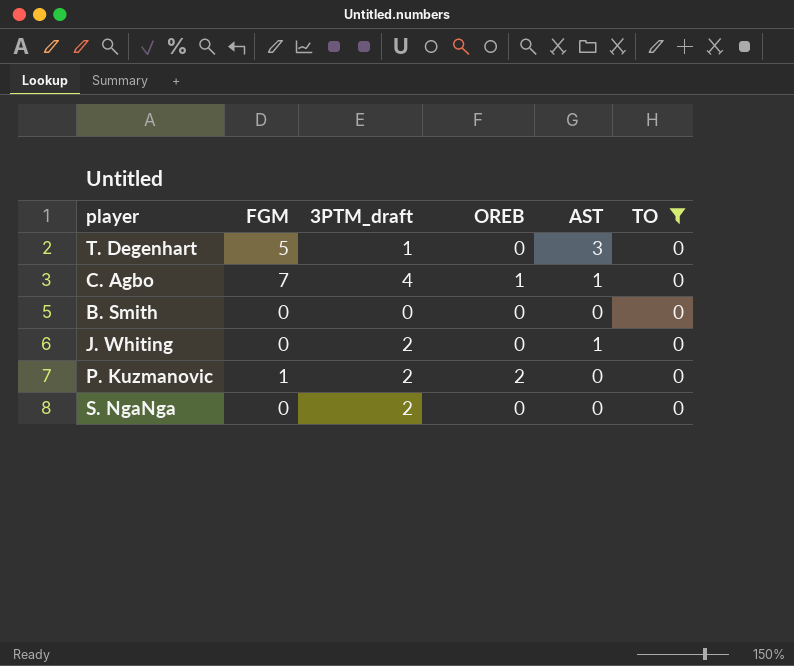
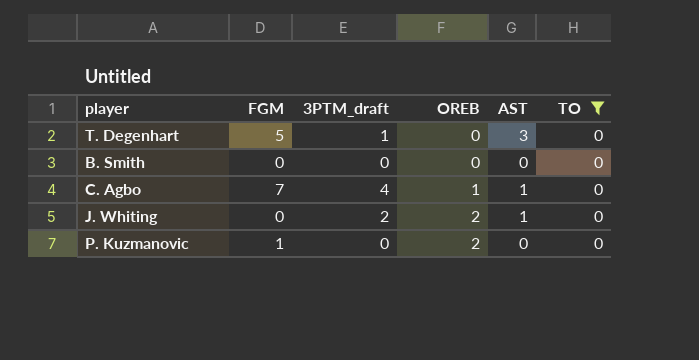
row order: none -> OREB ascending
row S. NgaNga: 0 | 2 | 0 | 0 | 0 -> none
J. Whiting | OREB: 0 -> 2
P. Kuzmanovic | 3PTM_draft: 2 -> 0

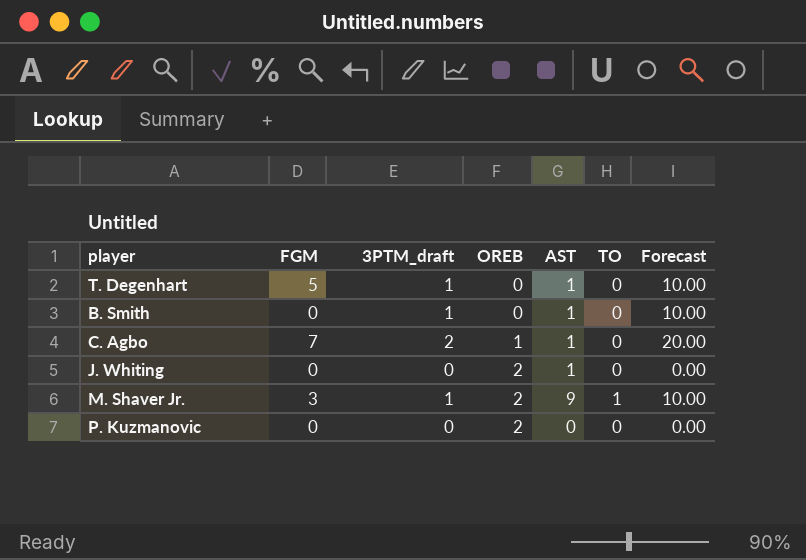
filter: TO = 0 -> none
column Forecast | formula: none -> [3PTM_draft] * 10
T. Degenhart | AST: 3 -> 1
B. Smith | 3PTM_draft: 0 -> 1
B. Smith | AST: 0 -> 1
C. Agbo | 3PTM_draft: 4 -> 2
J. Whiting | 3PTM_draft: 2 -> 0
P. Kuzmanovic | FGM: 1 -> 0

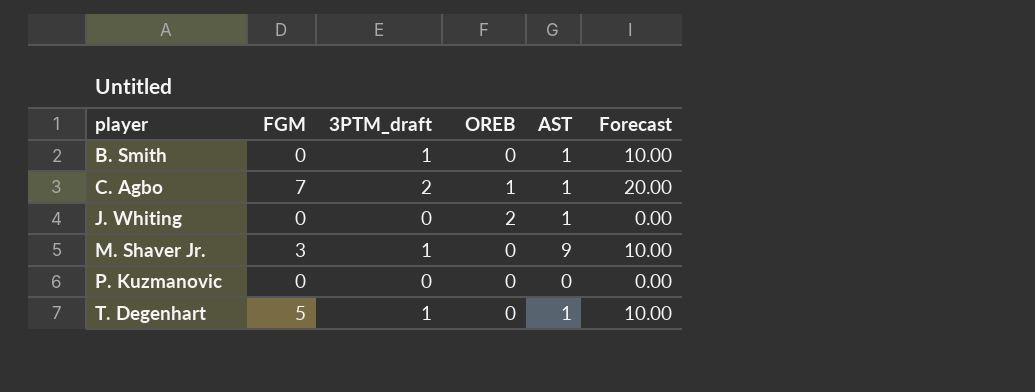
row order: OREB ascending -> player ascending
column TO | position: 6 -> none
M. Shaver Jr. | OREB: 2 -> 0
P. Kuzmanovic | OREB: 2 -> 0

